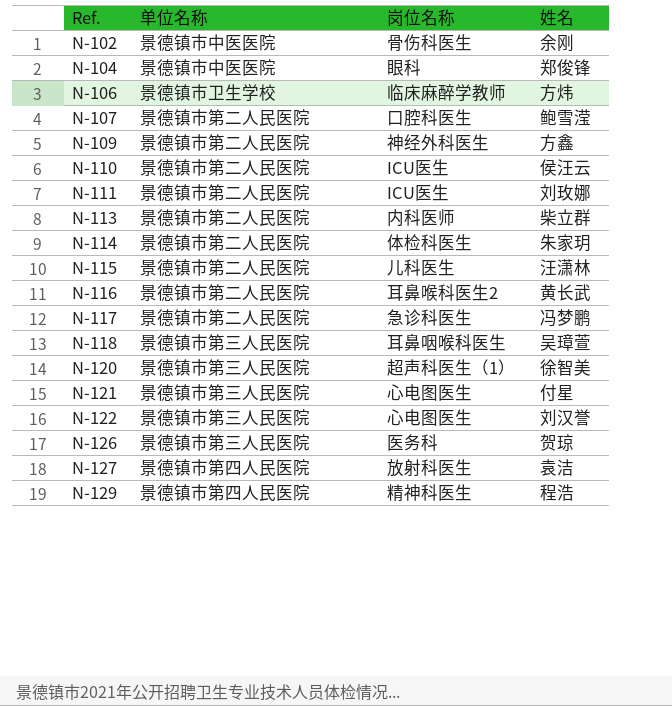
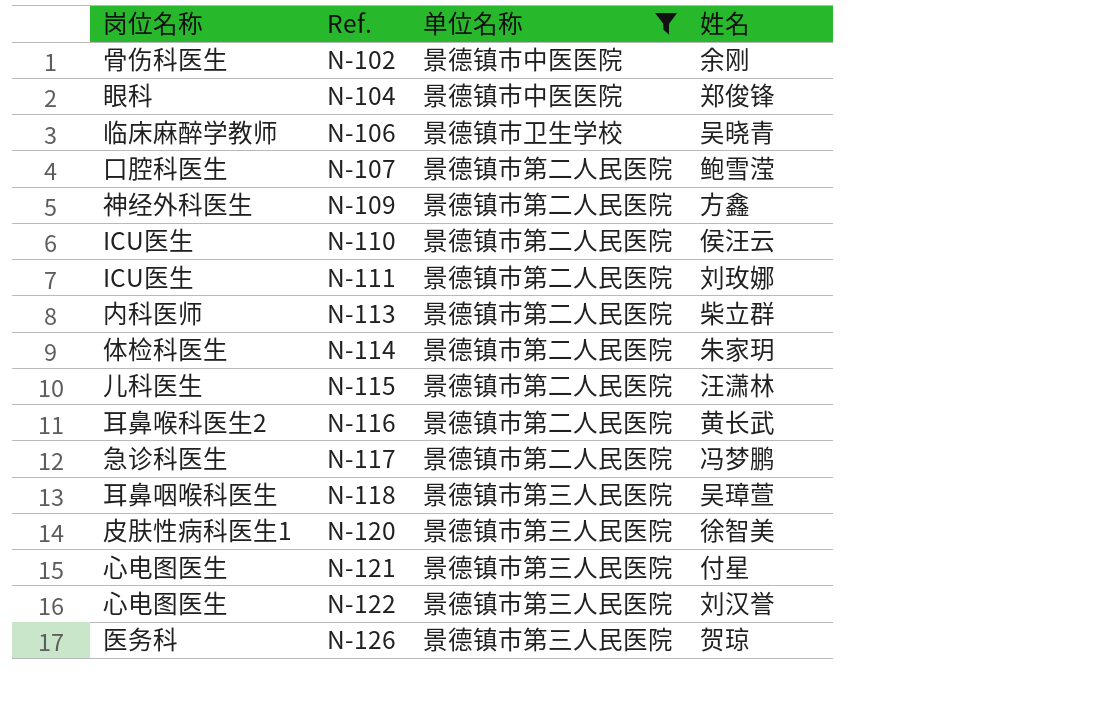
filter: none -> 单位名称 != 景德镇市第四人民医院
column 岗位名称 | position: 3 -> 1
N-106 | 姓名: 方炜 -> 吴晓青
N-120 | 岗位名称: 超声科医生（1） -> 皮肤性病科医生1

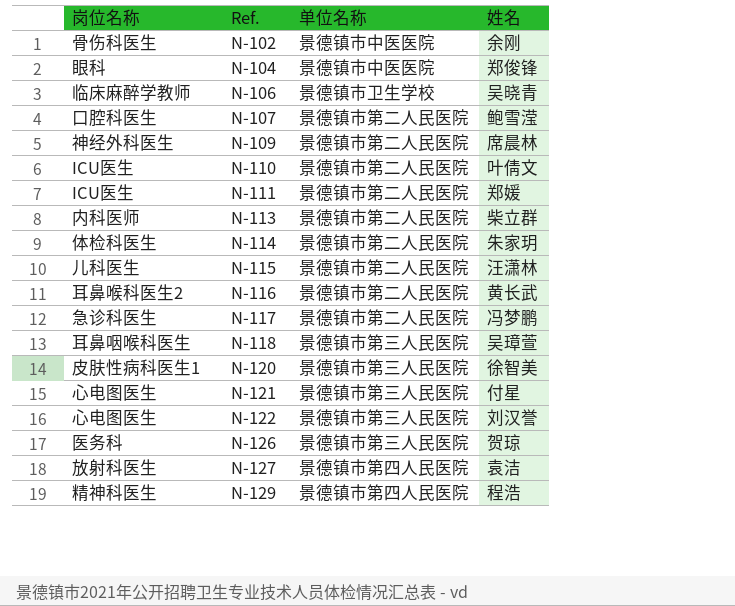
filter: 单位名称 != 景德镇市第四人民医院 -> none
N-109 | 姓名: 方鑫 -> 席晨林
N-110 | 姓名: 侯汪云 -> 叶倩文
N-111 | 姓名: 刘玫娜 -> 郑媛

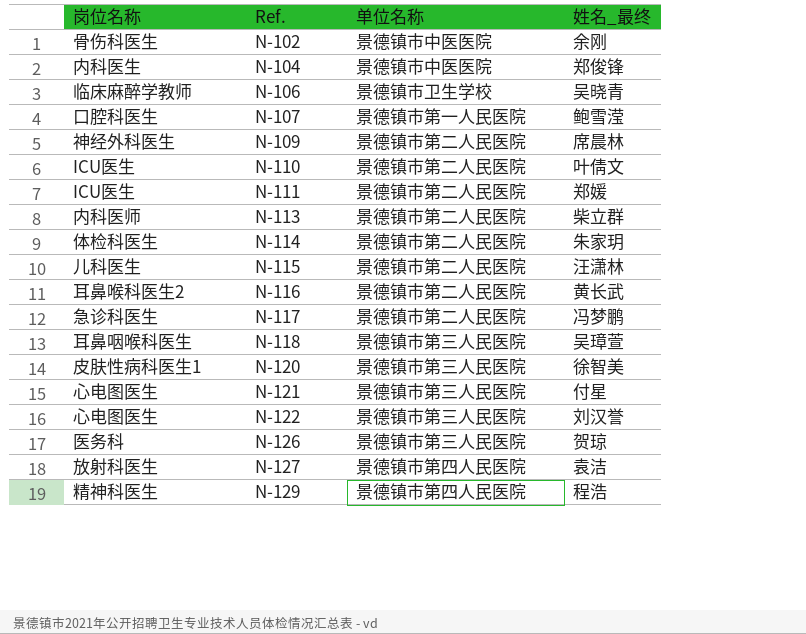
column name: 姓名 -> 姓名_最终
N-104 | 岗位名称: 眼科 -> 内科医生
N-107 | 单位名称: 景德镇市第二人民医院 -> 景德镇市第一人民医院

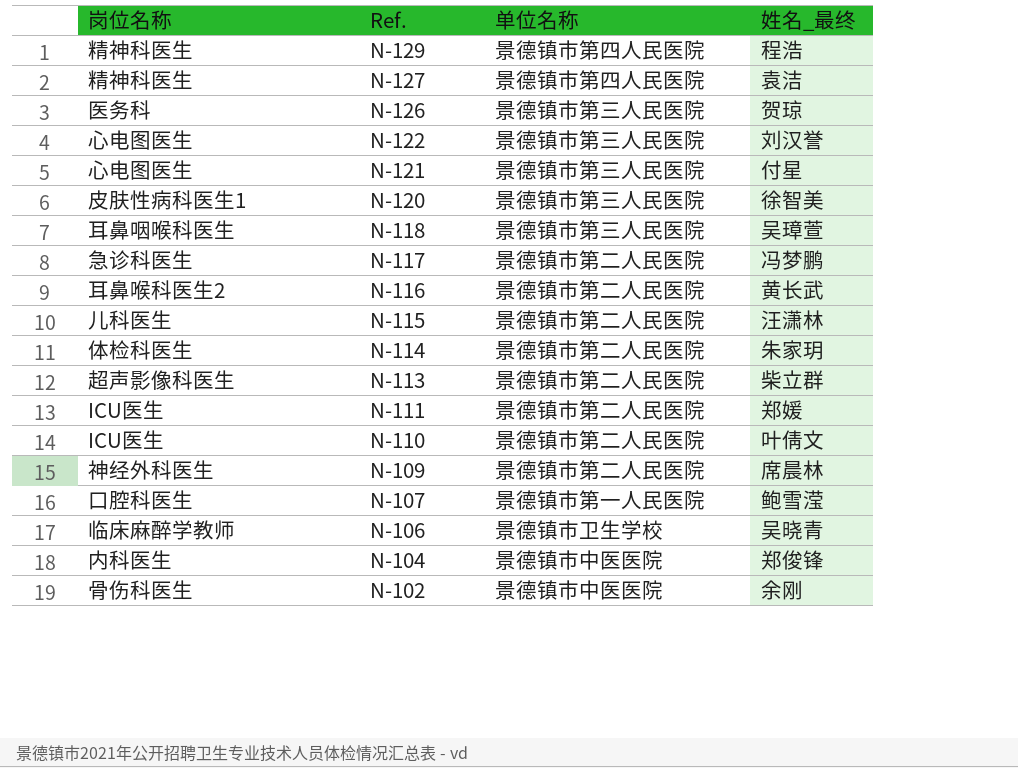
row order: Ref. ascending -> Ref. descending
N-127 | 岗位名称: 放射科医生 -> 精神科医生
N-113 | 岗位名称: 内科医师 -> 超声影像科医生

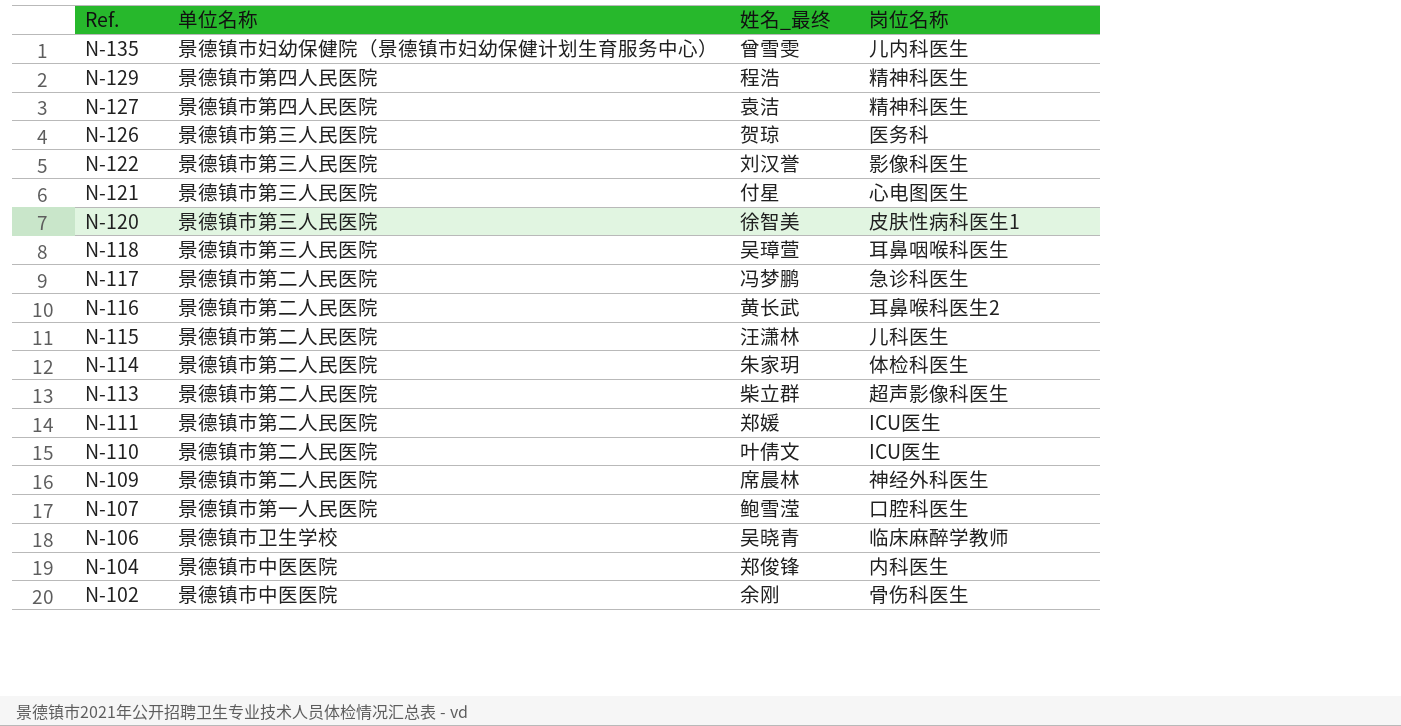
column 岗位名称 | position: 1 -> 4
row N-135: none -> 景德镇市妇幼保健院（景德镇市妇幼保健计划生育服务中心） | 曾雪雯 | 儿内科医生
N-122 | 岗位名称: 心电图医生 -> 影像科医生

